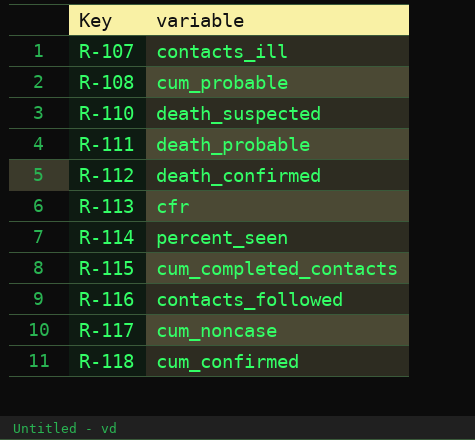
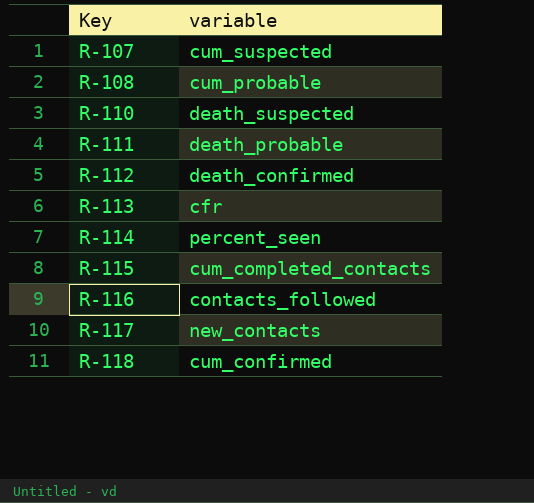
R-107 | variable: contacts_ill -> cum_suspected
R-117 | variable: cum_noncase -> new_contacts

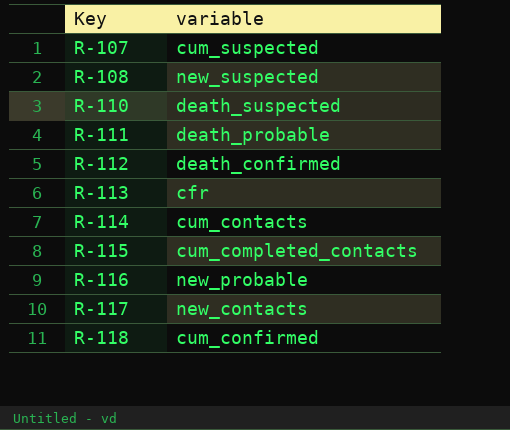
R-108 | variable: cum_probable -> new_suspected
R-114 | variable: percent_seen -> cum_contacts
R-116 | variable: contacts_followed -> new_probable

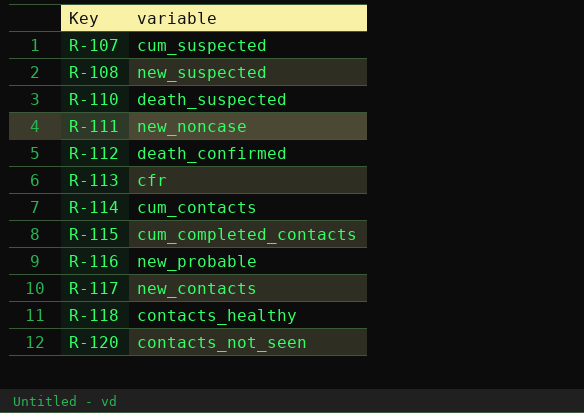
R-111 | variable: death_probable -> new_noncase
R-118 | variable: cum_confirmed -> contacts_healthy
row R-120: none -> contacts_not_seen

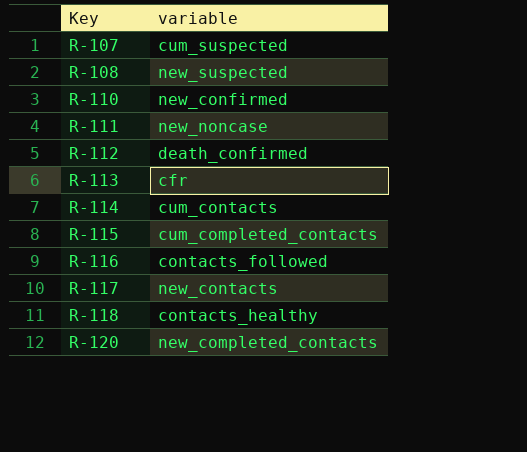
R-110 | variable: death_suspected -> new_confirmed
R-116 | variable: new_probable -> contacts_followed
R-120 | variable: contacts_not_seen -> new_completed_contacts

